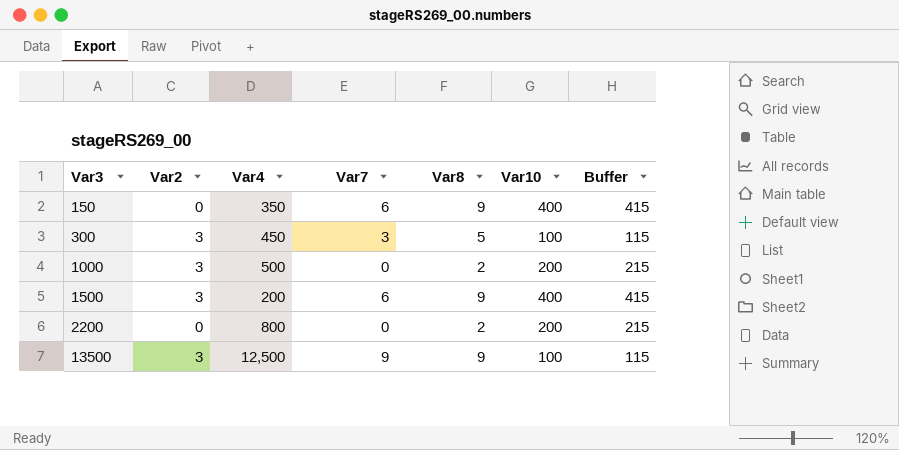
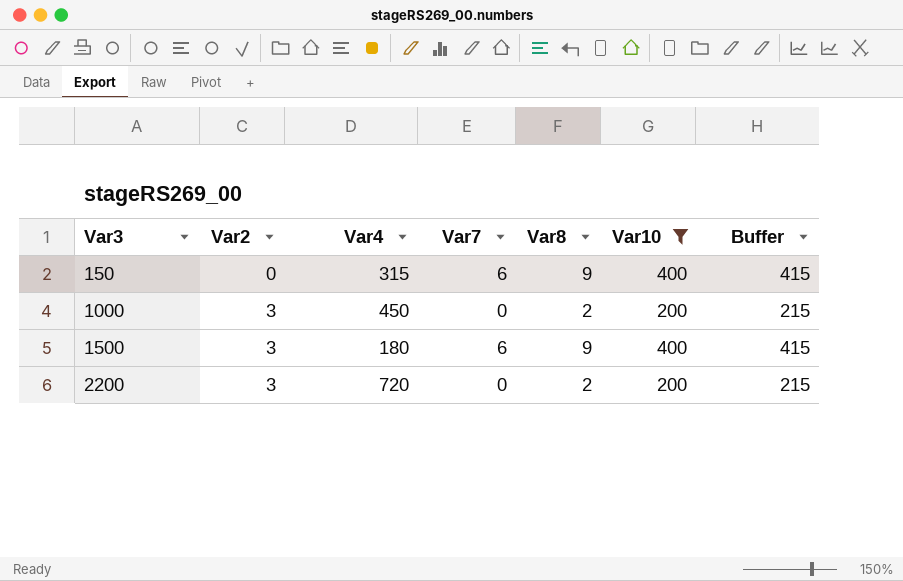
filter: none -> Var10 != 100
150 | Var4: 350 -> 315
1000 | Var4: 500 -> 450
1500 | Var4: 200 -> 180
2200 | Var2: 0 -> 3
2200 | Var4: 800 -> 720

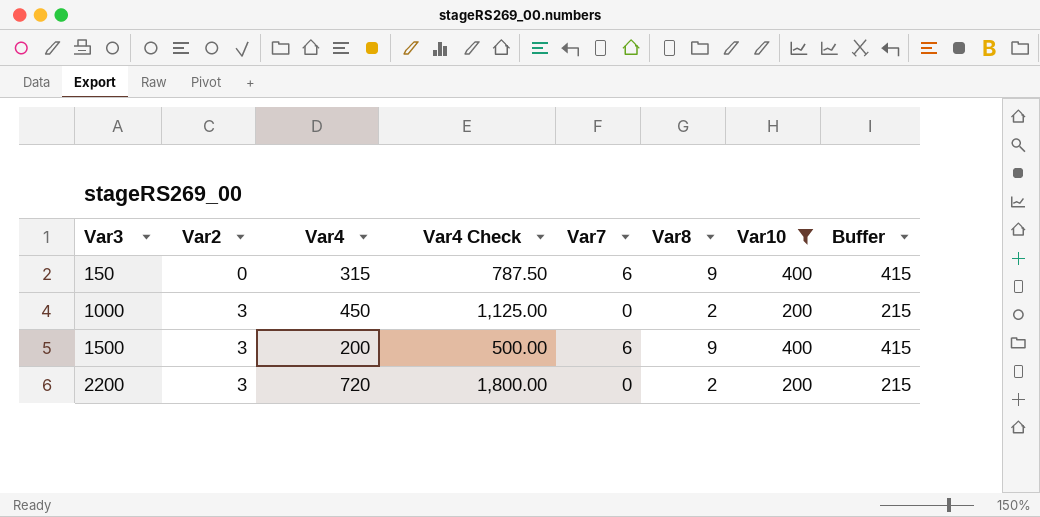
column Var4 Check | formula: none -> [Var4] * 2.5
1500 | Var4: 180 -> 200

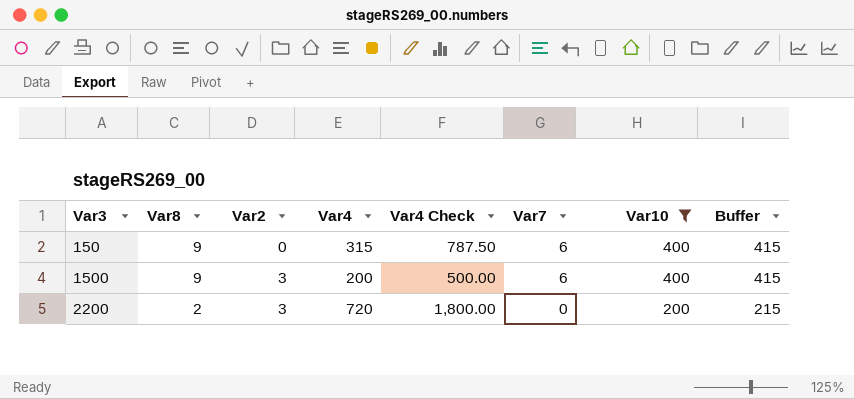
column Var8 | position: 6 -> 2
row 1000: 3 | 450 | 1,125.00 | 0 | 2 | 200 | 215 -> none

